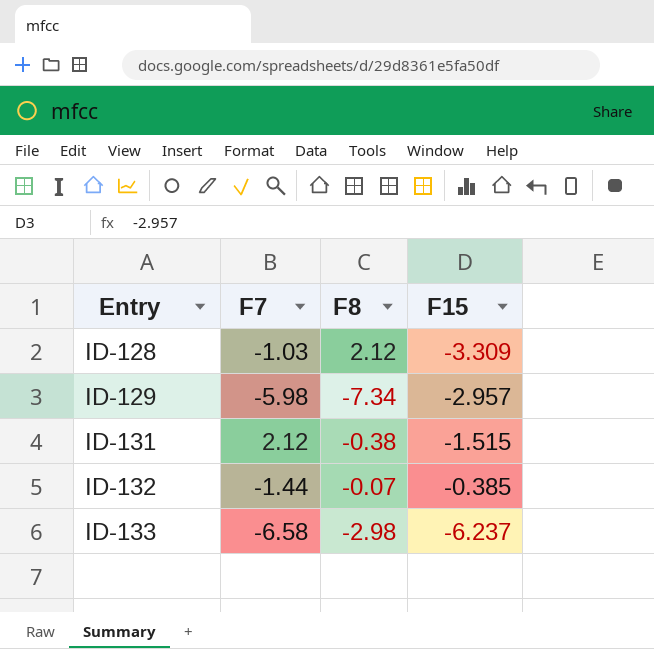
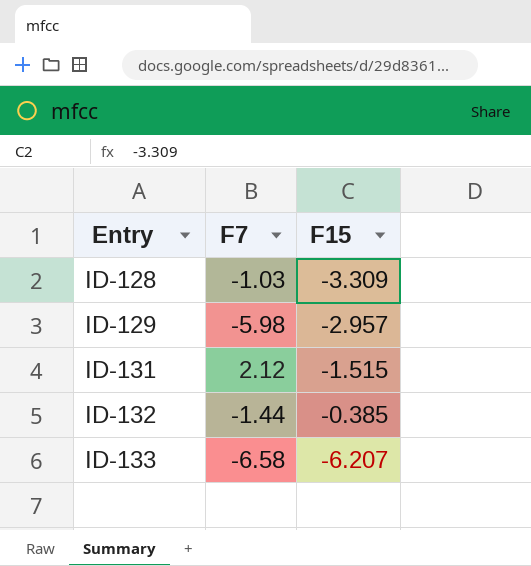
column F8 | position: 3 -> none
ID-133 | F15: -6.237 -> -6.207

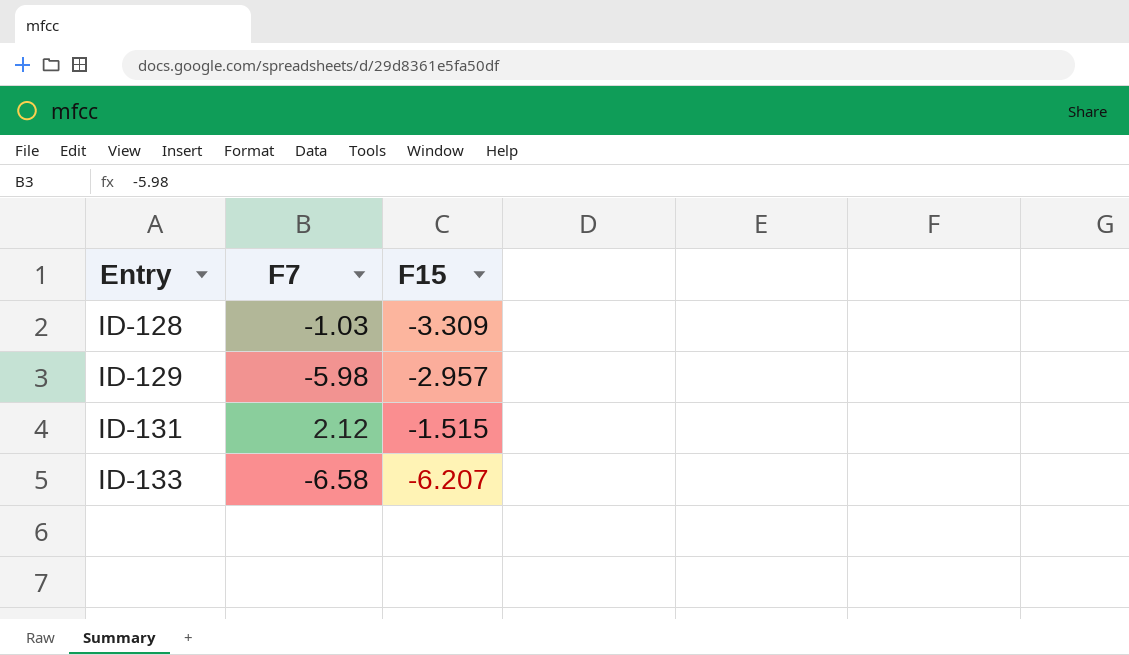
row ID-132: -1.44 | -0.385 -> none

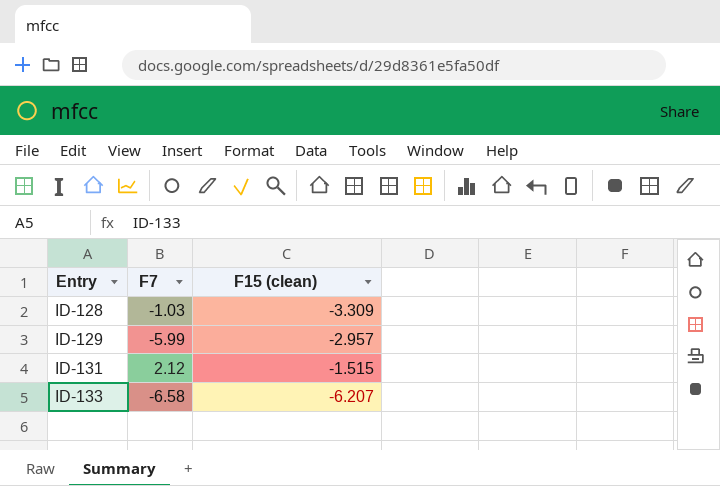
column name: F15 -> F15 (clean)
ID-129 | F7: -5.98 -> -5.99

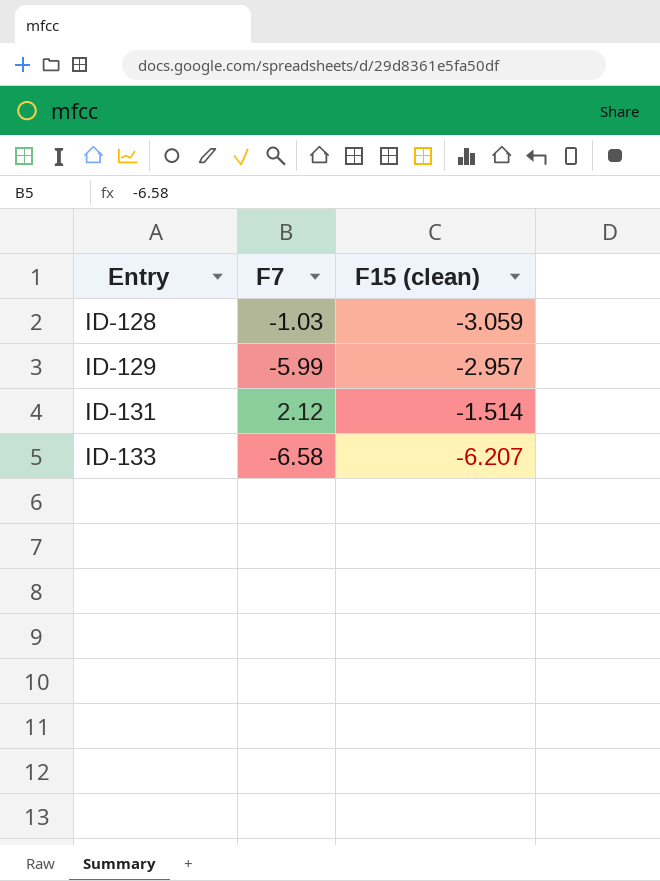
ID-128 | F15 (clean): -3.309 -> -3.059
ID-131 | F15 (clean): -1.515 -> -1.514

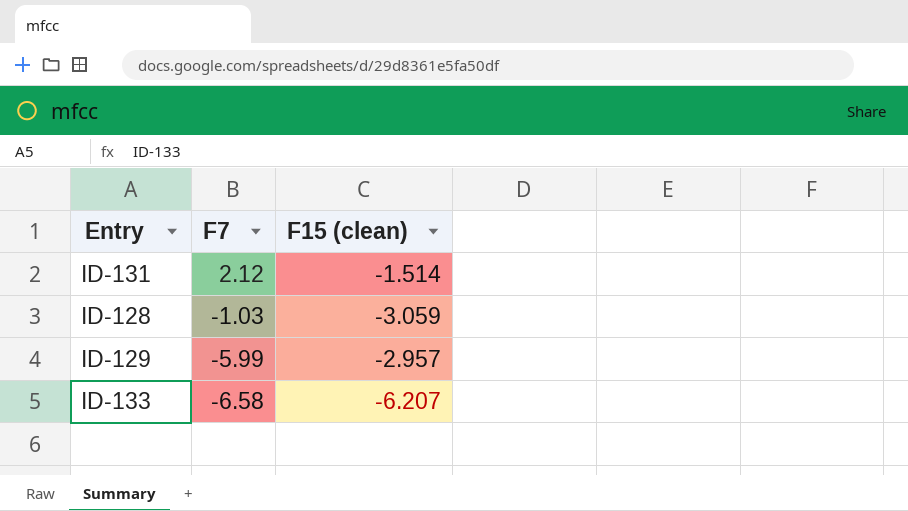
row order: Entry ascending -> F7 descending

